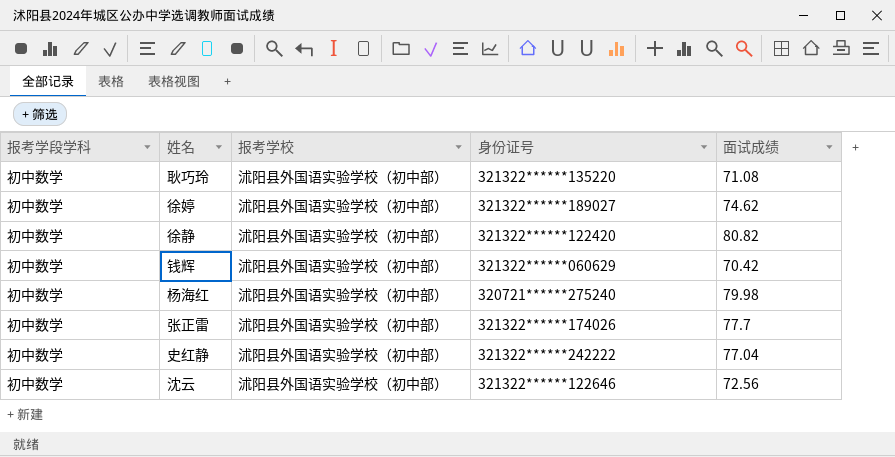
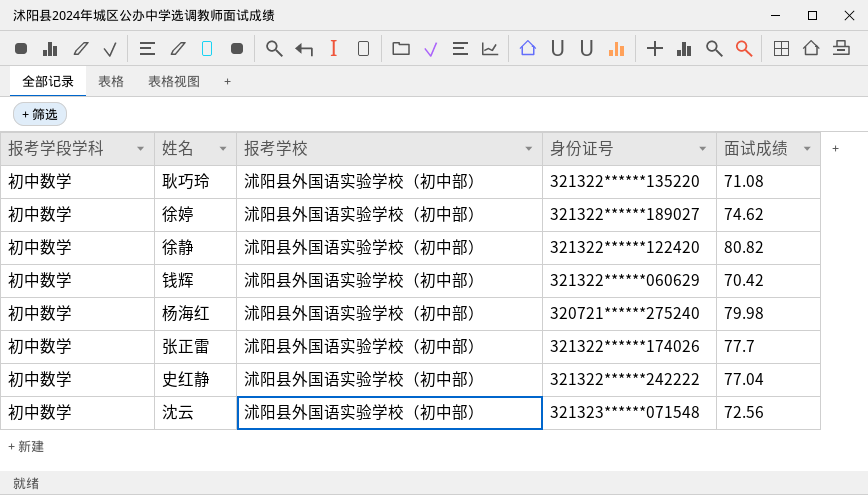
沈云 | 身份证号: 321322******122646 -> 321323******071548

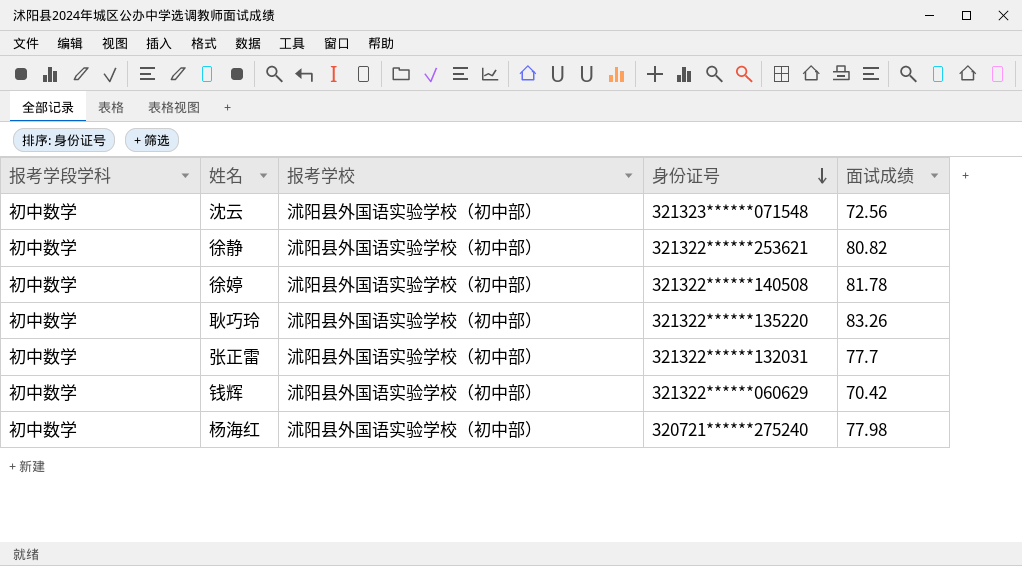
row order: none -> 身份证号 descending
row 史红静: 初中数学 | 沭阳县外国语实验学校（初中部） | 321322******242222 | 77.04 -> none
徐静 | 身份证号: 321322******122420 -> 321322******253621
徐婷 | 身份证号: 321322******189027 -> 321322******140508
徐婷 | 面试成绩: 74.62 -> 81.78
耿巧玲 | 面试成绩: 71.08 -> 83.26
张正雷 | 身份证号: 321322******174026 -> 321322******132031
杨海红 | 面试成绩: 79.98 -> 77.98

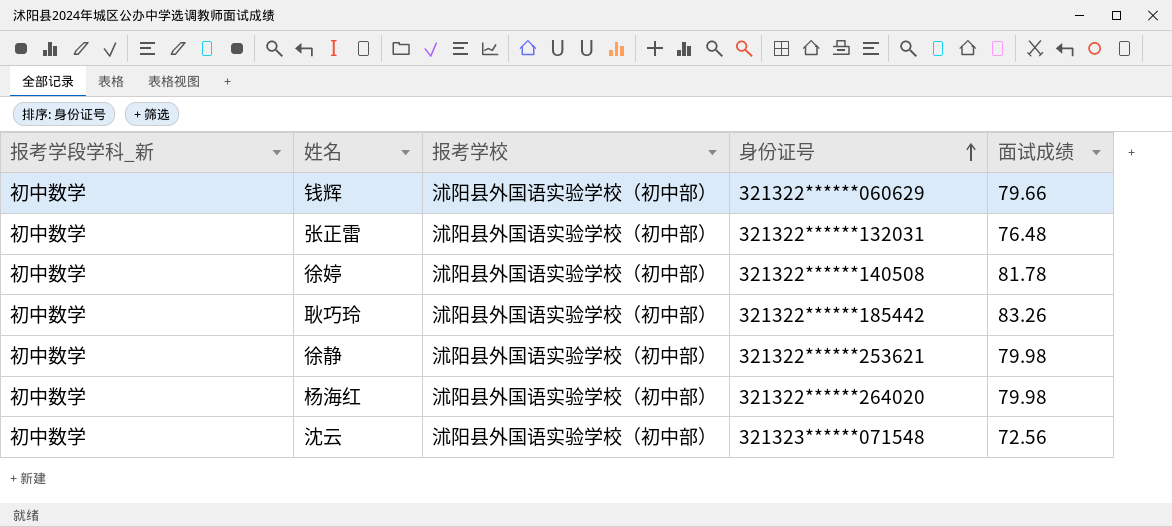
row order: 身份证号 descending -> 身份证号 ascending
column name: 报考学段学科 -> 报考学段学科_新
钱辉 | 面试成绩: 70.42 -> 79.66
张正雷 | 面试成绩: 77.7 -> 76.48
耿巧玲 | 身份证号: 321322******135220 -> 321322******185442
徐静 | 面试成绩: 80.82 -> 79.98
杨海红 | 身份证号: 320721******275240 -> 321322******264020
杨海红 | 面试成绩: 77.98 -> 79.98

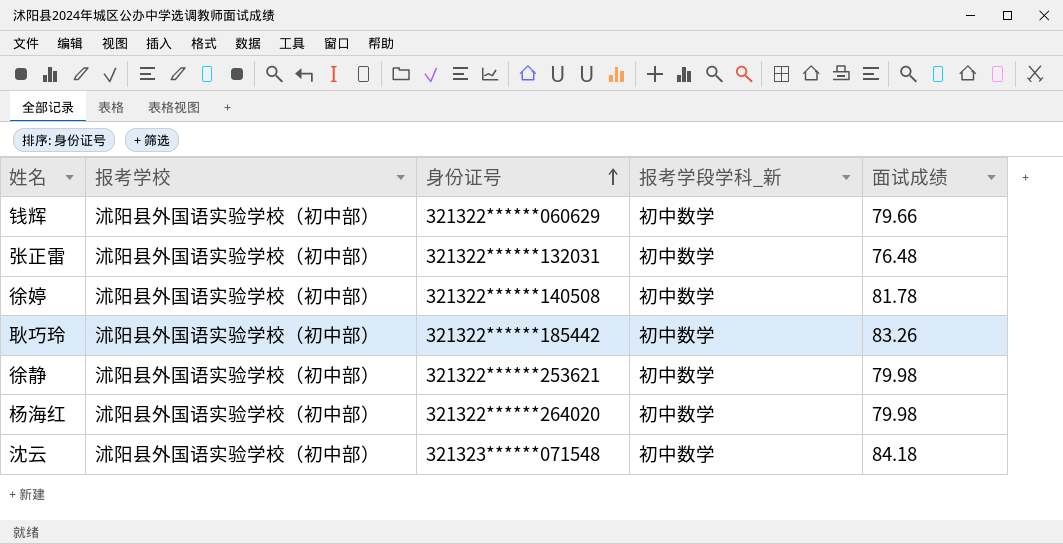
column 报考学段学科_新 | position: 1 -> 4
沈云 | 面试成绩: 72.56 -> 84.18

